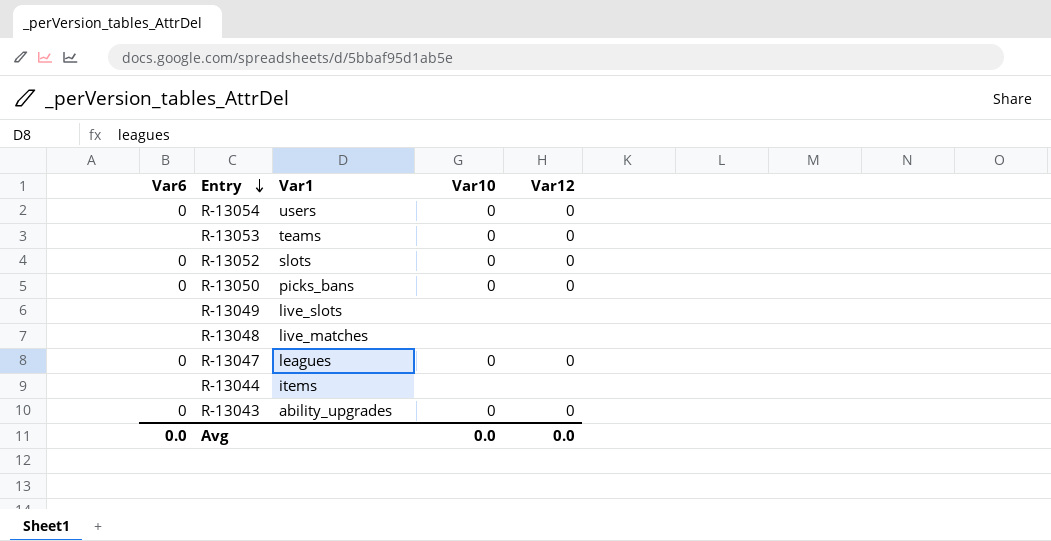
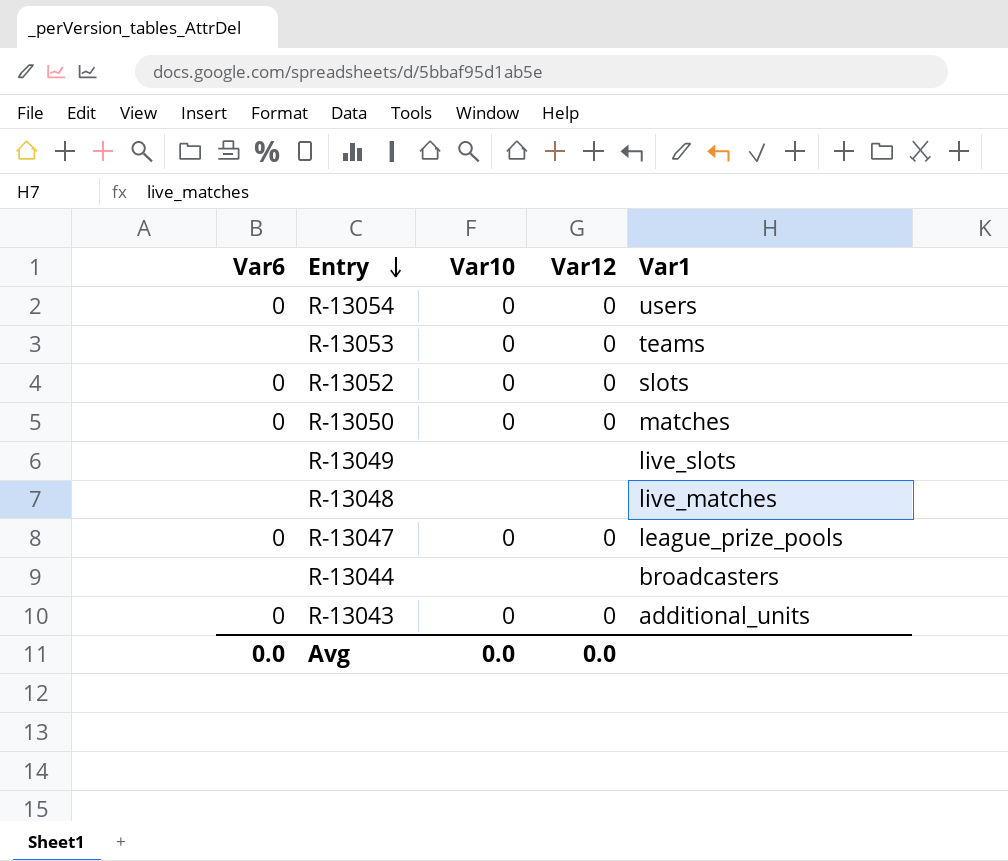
column Var1 | position: 3 -> 5
R-13050 | Var1: picks_bans -> matches
R-13047 | Var1: leagues -> league_prize_pools
R-13044 | Var1: items -> broadcasters
R-13043 | Var1: ability_upgrades -> additional_units

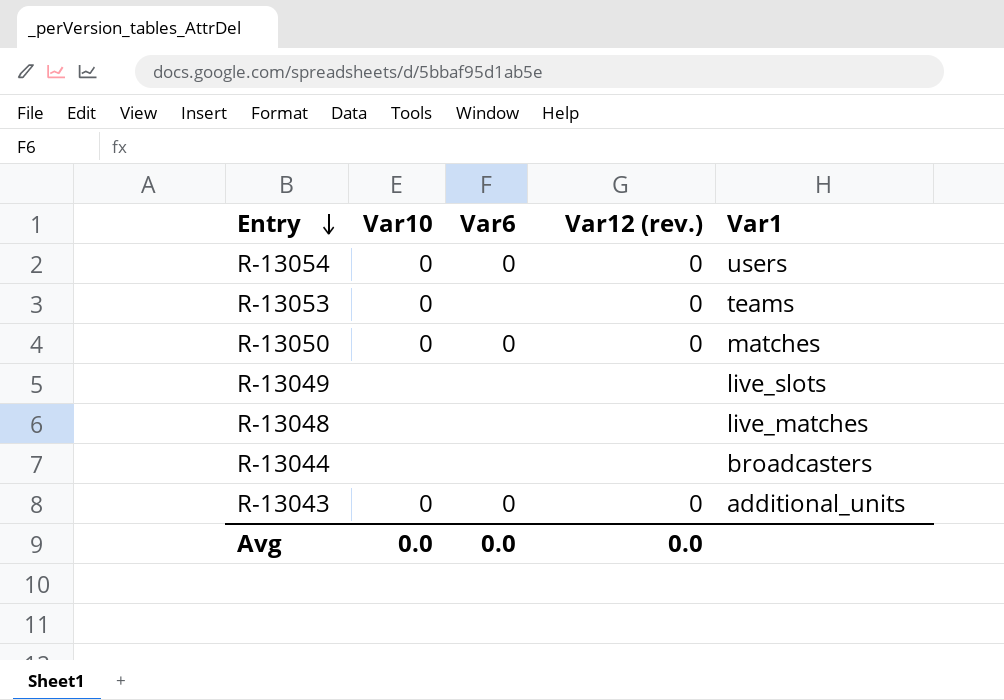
column Var6 | position: 1 -> 3
column name: Var12 -> Var12 (rev.)
row R-13052: 0 | 0 | 0 | slots -> none
row R-13047: 0 | 0 | 0 | league_prize_pools -> none

